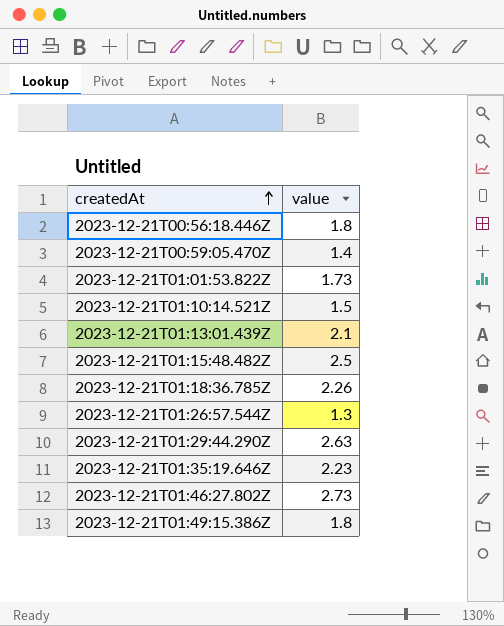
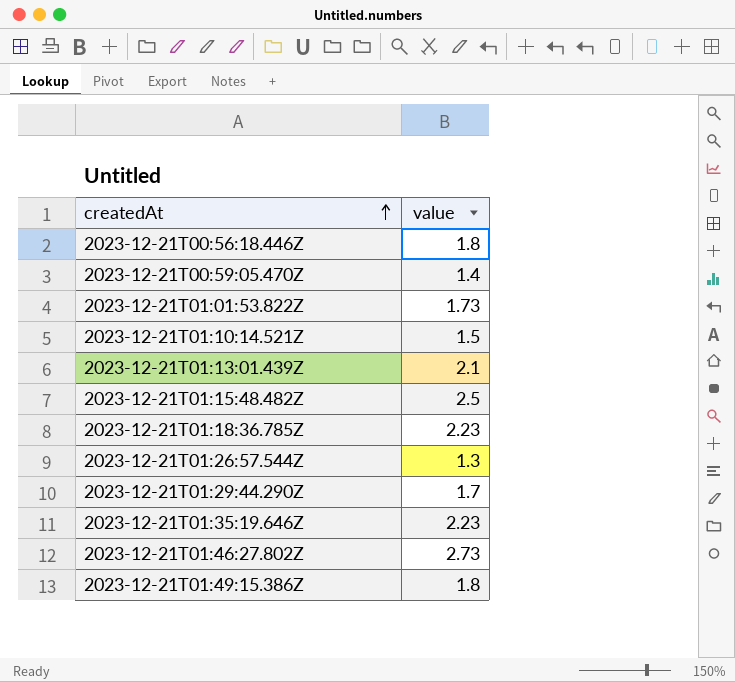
2023-12-21T01:18:36.785Z | value: 2.26 -> 2.23
2023-12-21T01:29:44.290Z | value: 2.63 -> 1.7

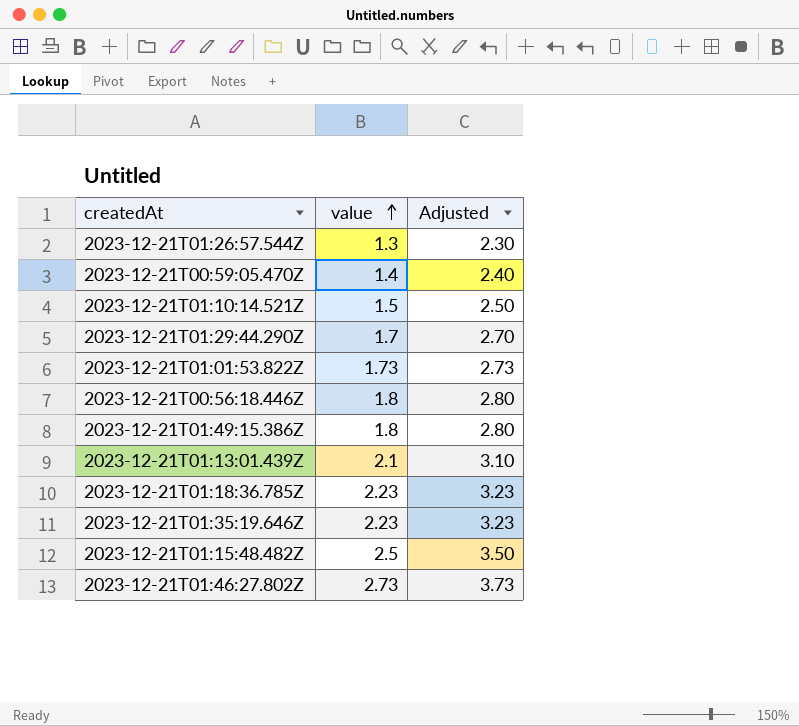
row order: createdAt ascending -> value ascending
column Adjusted | formula: none -> [value] + 1

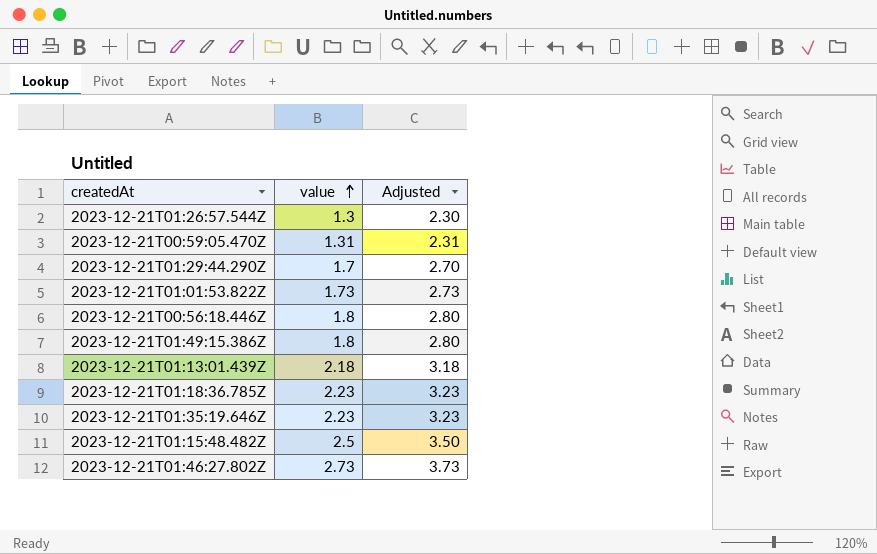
row 2023-12-21T01:10:14.521Z: 1.5 | 2.50 -> none
2023-12-21T00:59:05.470Z | value: 1.4 -> 1.31
2023-12-21T00:59:05.470Z | Adjusted: 2.40 -> 2.31
2023-12-21T01:13:01.439Z | value: 2.1 -> 2.18
2023-12-21T01:13:01.439Z | Adjusted: 3.10 -> 3.18

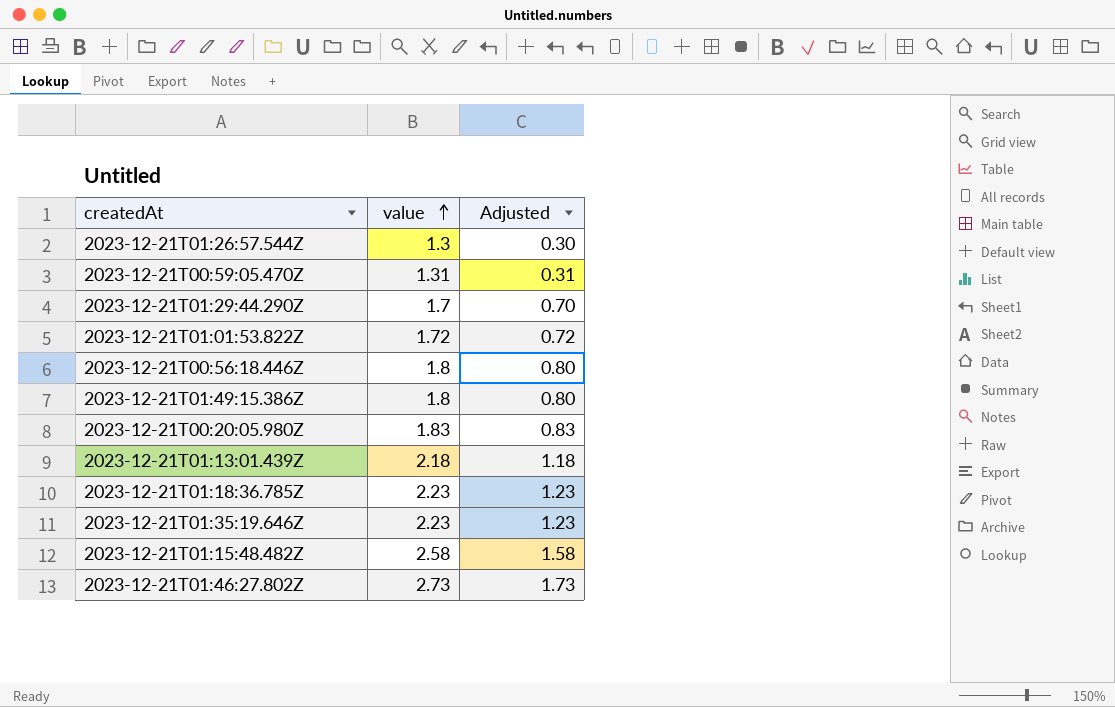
column Adjusted | formula: [value] + 1 -> [value] - 1
2023-12-21T01:01:53.822Z | value: 1.73 -> 1.72
row 2023-12-21T00:20:05.980Z: none -> 1.83 | 0.83
2023-12-21T01:15:48.482Z | value: 2.5 -> 2.58

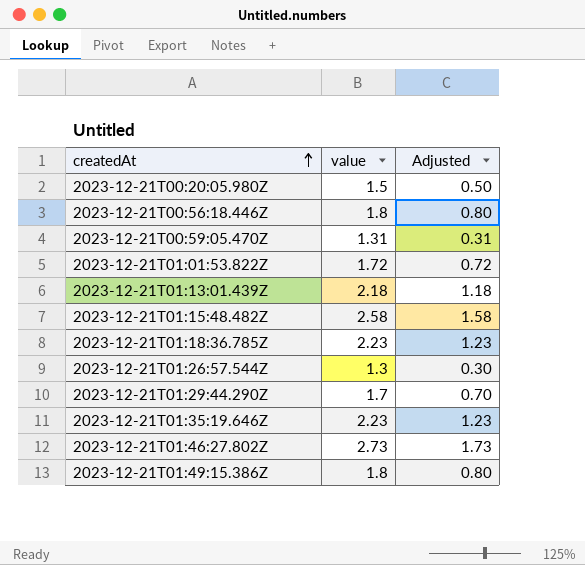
row order: value ascending -> createdAt ascending
2023-12-21T00:20:05.980Z | value: 1.83 -> 1.5
2023-12-21T00:20:05.980Z | Adjusted: 0.83 -> 0.50

